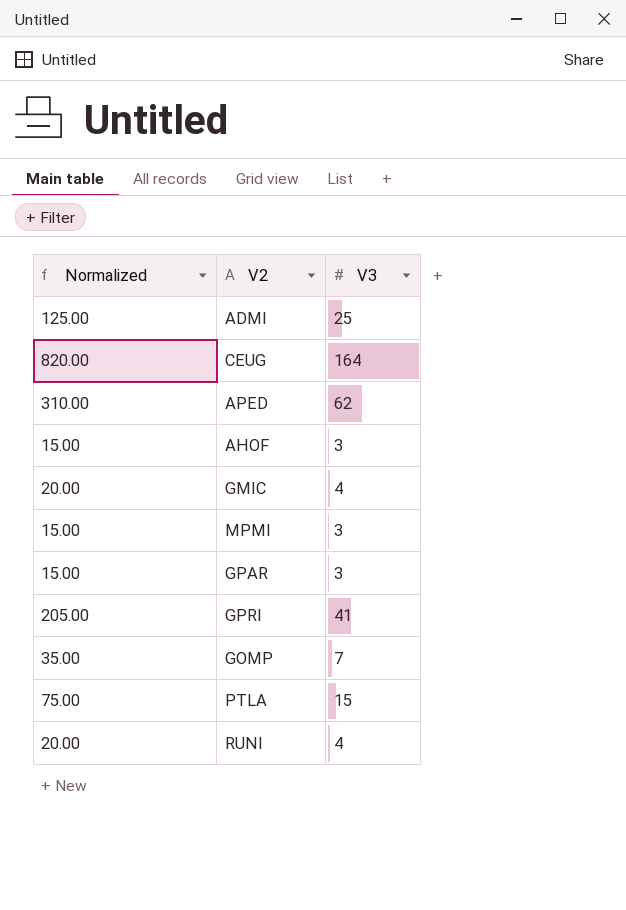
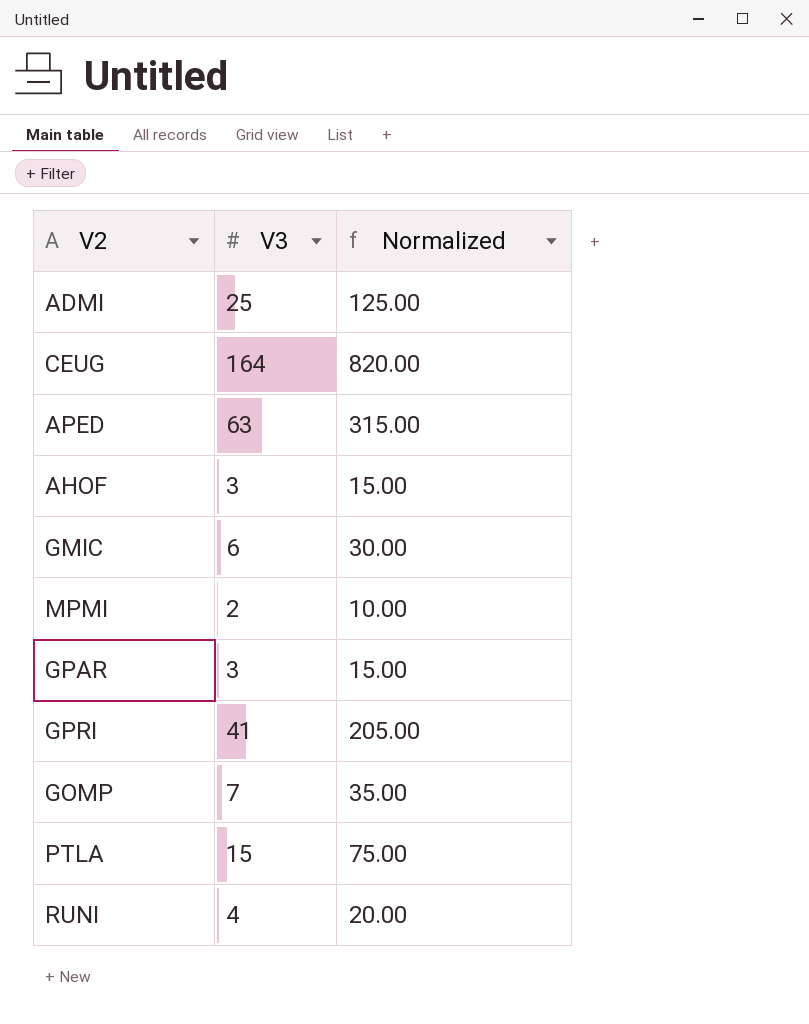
column Normalized | position: 1 -> 3
APED | V3: 62 -> 63
APED | Normalized: 310.00 -> 315.00
GMIC | V3: 4 -> 6
GMIC | Normalized: 20.00 -> 30.00
MPMI | V3: 3 -> 2
MPMI | Normalized: 15.00 -> 10.00

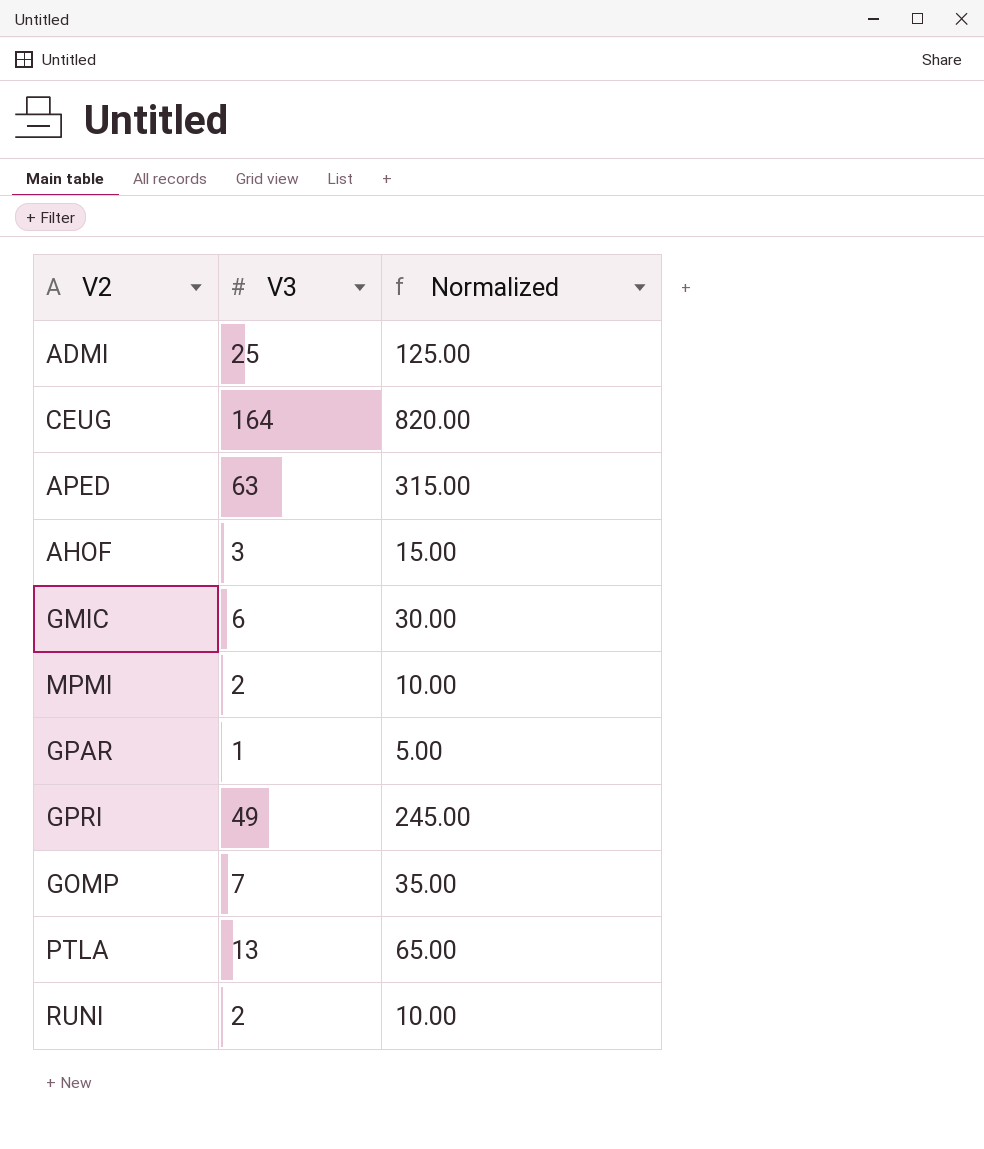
GPAR | V3: 3 -> 1
GPAR | Normalized: 15.00 -> 5.00
GPRI | V3: 41 -> 49
GPRI | Normalized: 205.00 -> 245.00
PTLA | V3: 15 -> 13
PTLA | Normalized: 75.00 -> 65.00
RUNI | V3: 4 -> 2
RUNI | Normalized: 20.00 -> 10.00

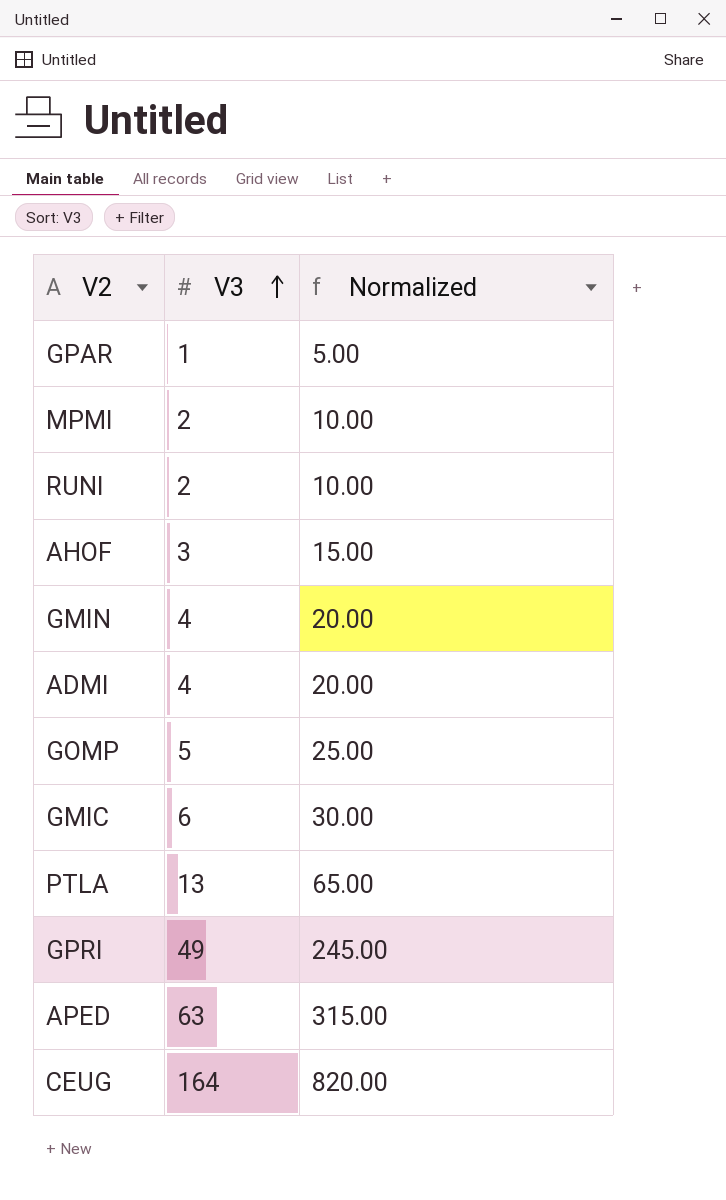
row order: none -> V3 ascending
row GMIN: none -> 4 | 20.00
ADMI | V3: 25 -> 4
ADMI | Normalized: 125.00 -> 20.00
GOMP | V3: 7 -> 5
GOMP | Normalized: 35.00 -> 25.00

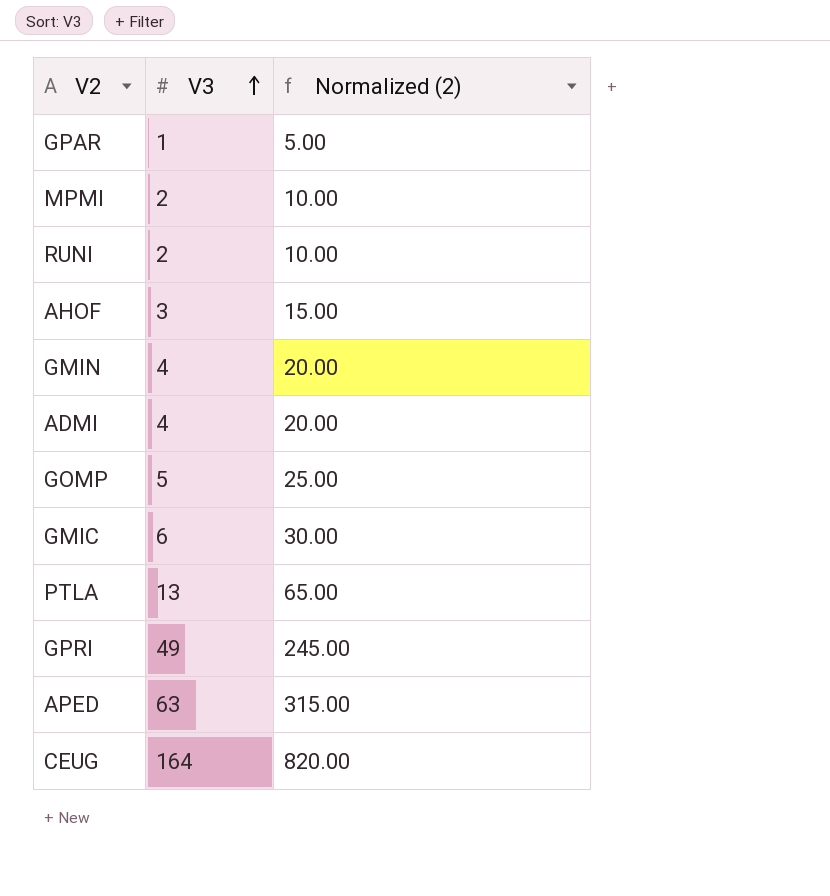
column name: Normalized -> Normalized (2)

